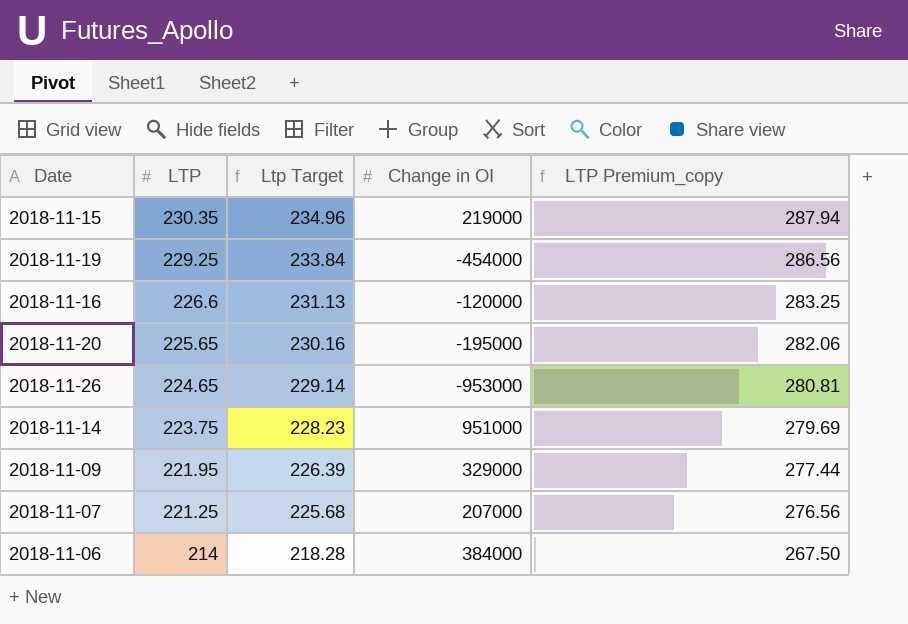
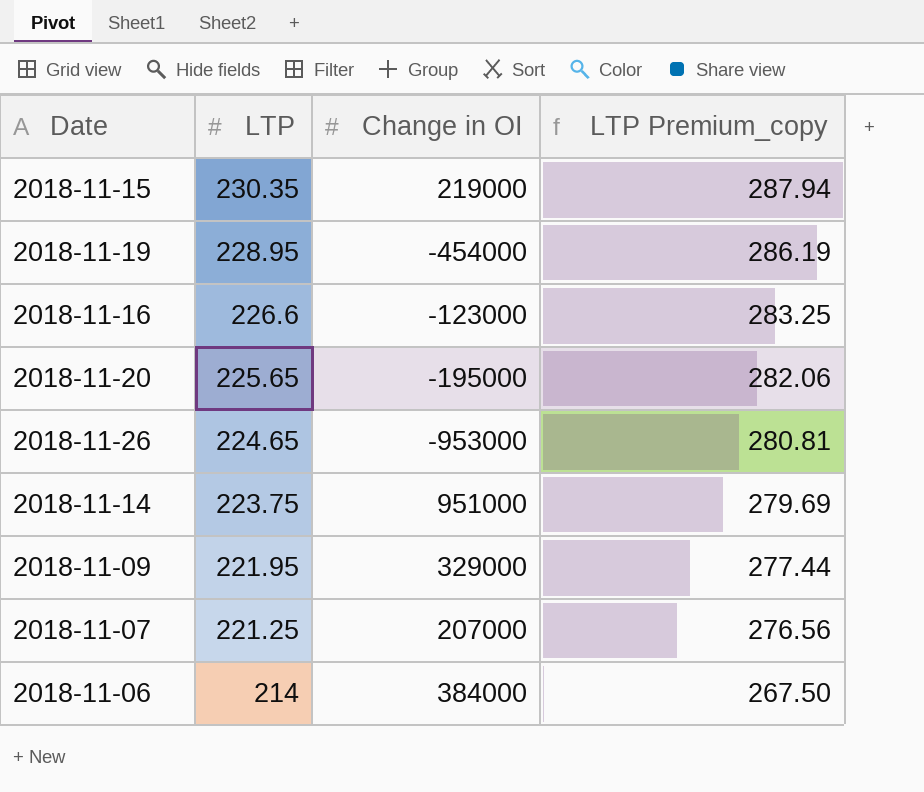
column Ltp Target | formula: [LTP] * 1.02 -> none
2018-11-19 | LTP: 229.25 -> 228.95
2018-11-19 | LTP Premium_copy: 286.56 -> 286.19
2018-11-16 | Change in OI: -120000 -> -123000

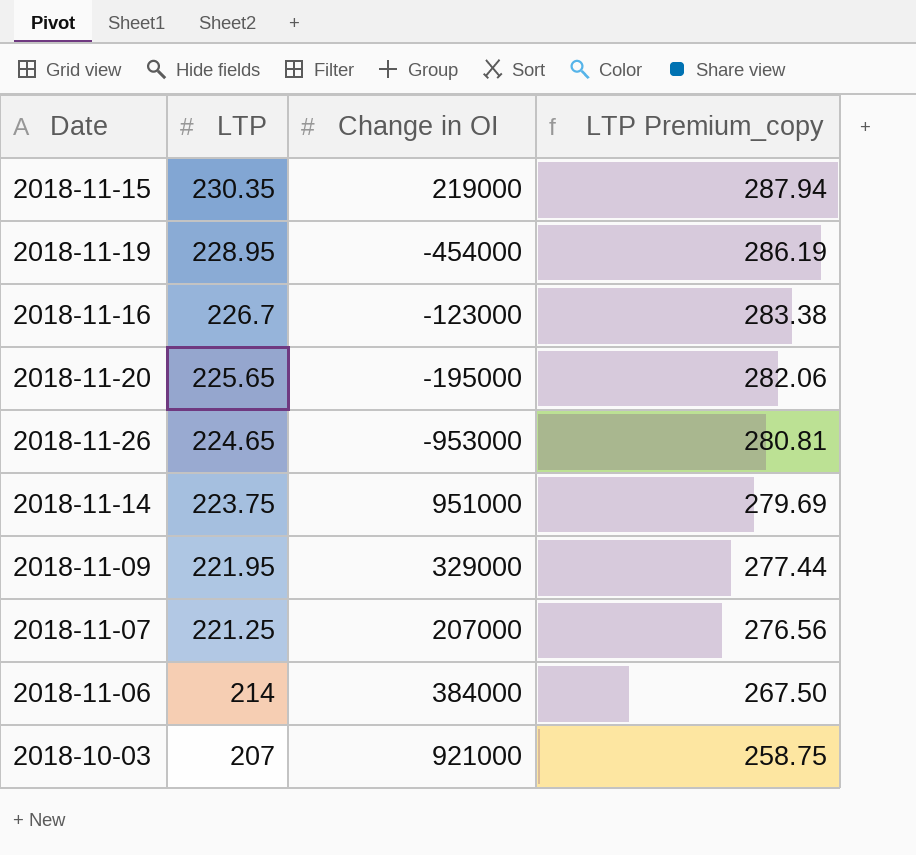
2018-11-16 | LTP: 226.6 -> 226.7
2018-11-16 | LTP Premium_copy: 283.25 -> 283.38
row 2018-10-03: none -> 207 | 921000 | 258.75

